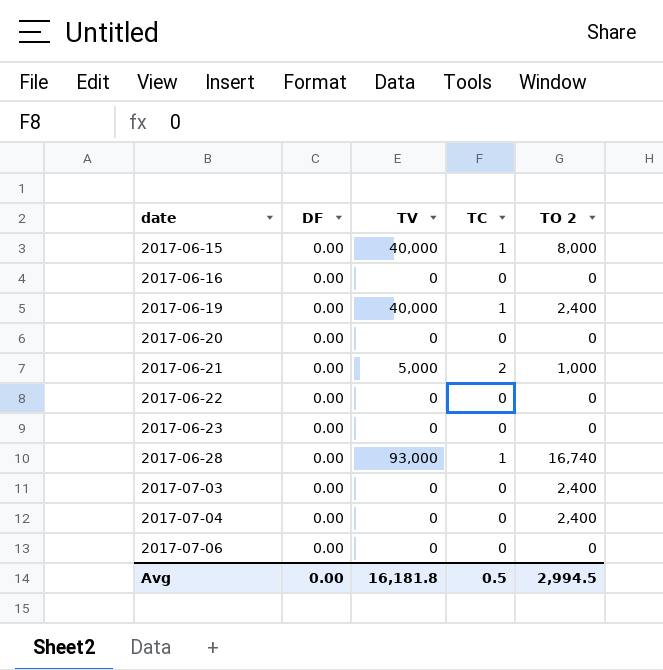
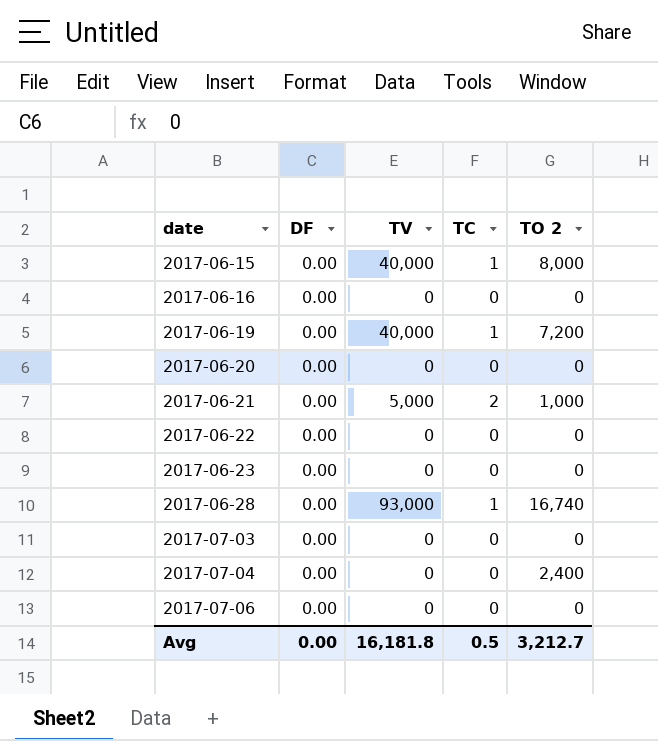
2017-06-19 | TO 2: 2,400 -> 7,200
2017-07-03 | TO 2: 2,400 -> 0
Avg | TO 2: 2,994.5 -> 3,212.7

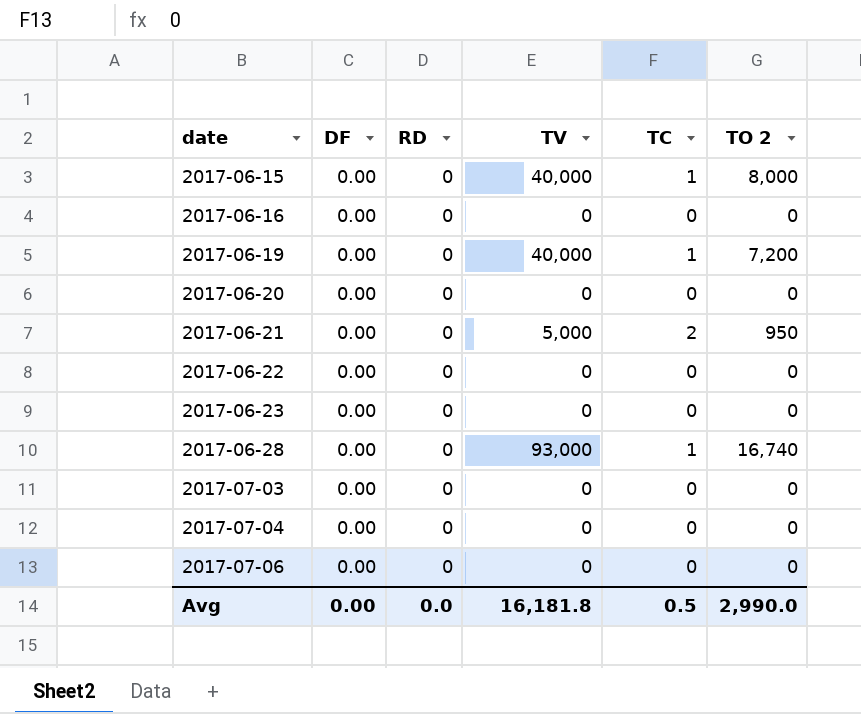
column RD | position: none -> 3
2017-06-21 | TO 2: 1,000 -> 950
2017-07-04 | TO 2: 2,400 -> 0
Avg | TO 2: 3,212.7 -> 2,990.0

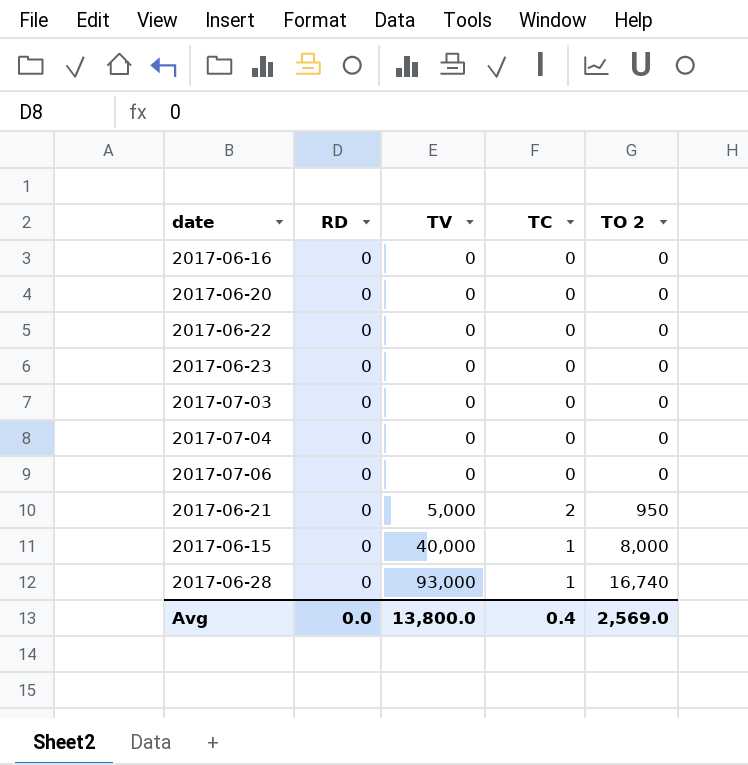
row order: date ascending -> TV ascending
column DF | position: 2 -> none
row 2017-06-19: 0.00 | 0 | 40,000 | 1 | 7,200 -> none
Avg | TV: 16,181.8 -> 13,800.0
Avg | TC: 0.5 -> 0.4
Avg | TO 2: 2,990.0 -> 2,569.0

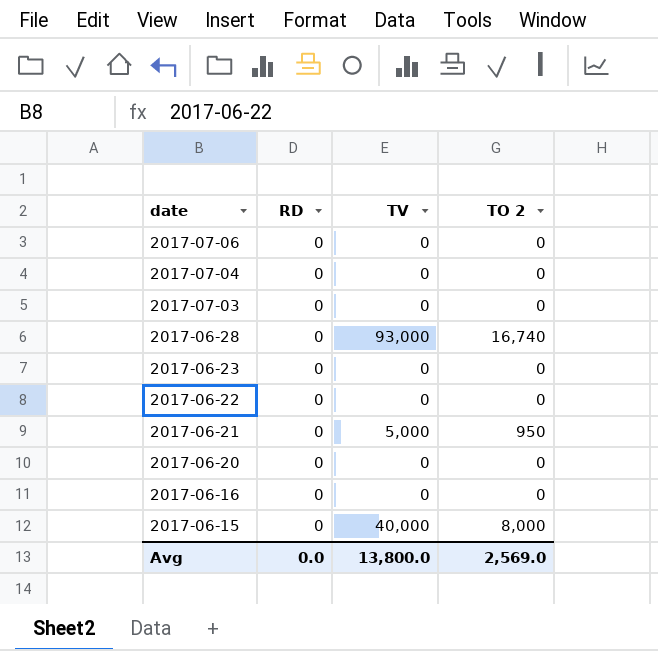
row order: TV ascending -> date descending
column TC | position: 4 -> none

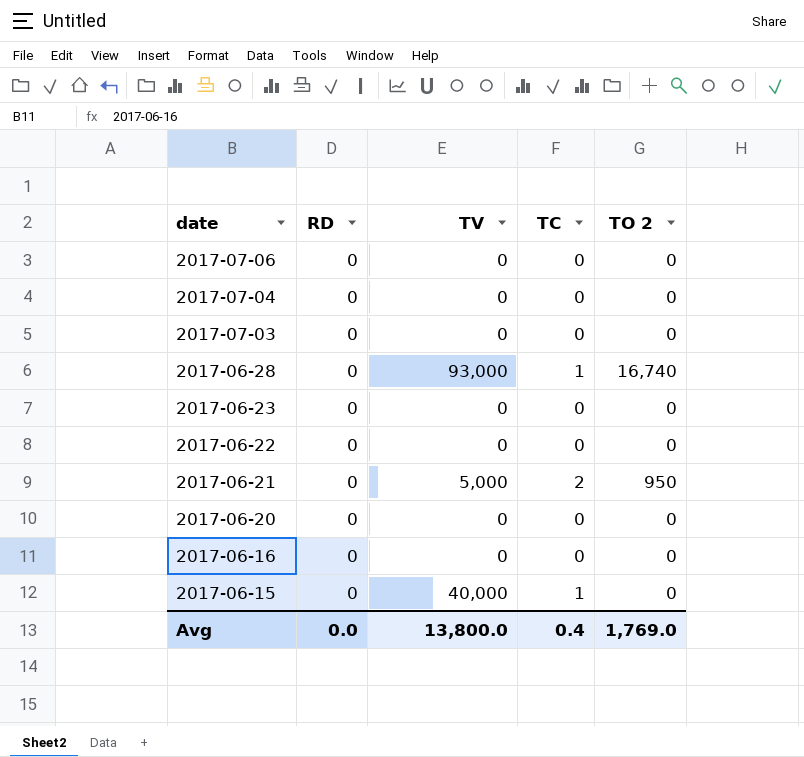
column TC | position: none -> 4
2017-06-15 | TO 2: 8,000 -> 0
Avg | TO 2: 2,569.0 -> 1,769.0

